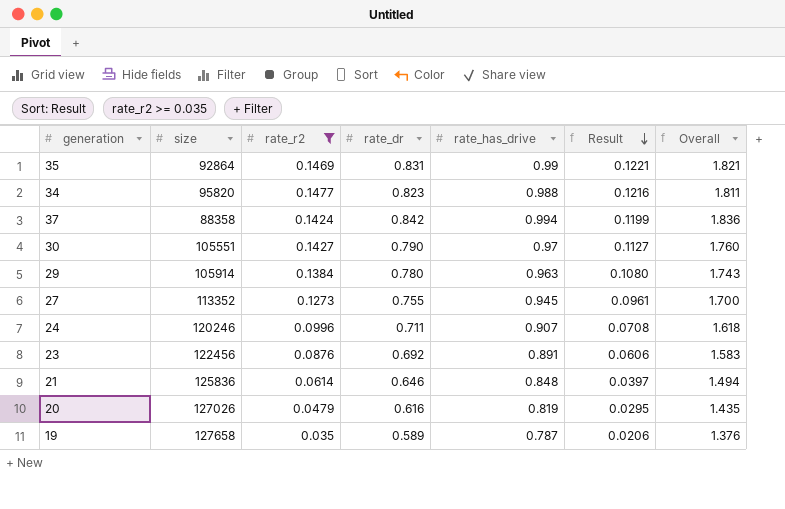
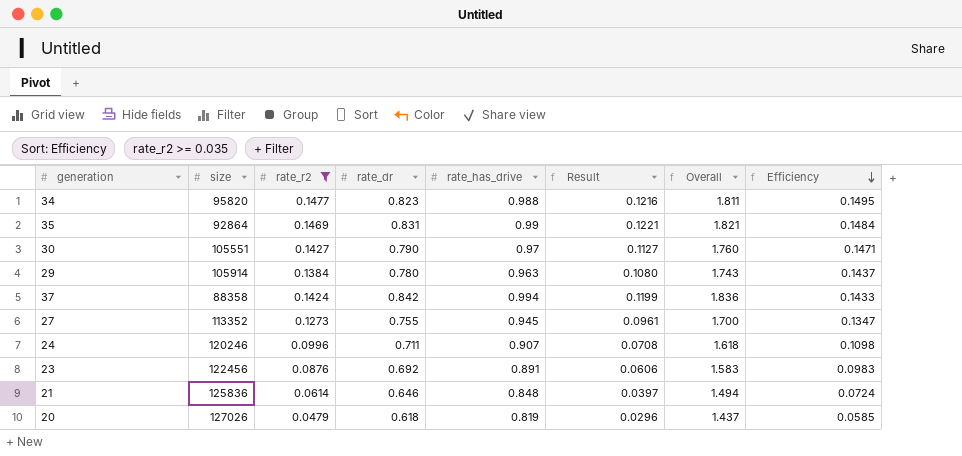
row order: Result descending -> Efficiency descending
column Efficiency | formula: none -> [rate_r2] / [rate_has_drive]
row 19: 127658 | 0.035 | 0.589 | 0.787 | 0.0206 | 1.376 -> none
20 | rate_dr: 0.616 -> 0.618
20 | Result: 0.0295 -> 0.0296
20 | Overall: 1.435 -> 1.437

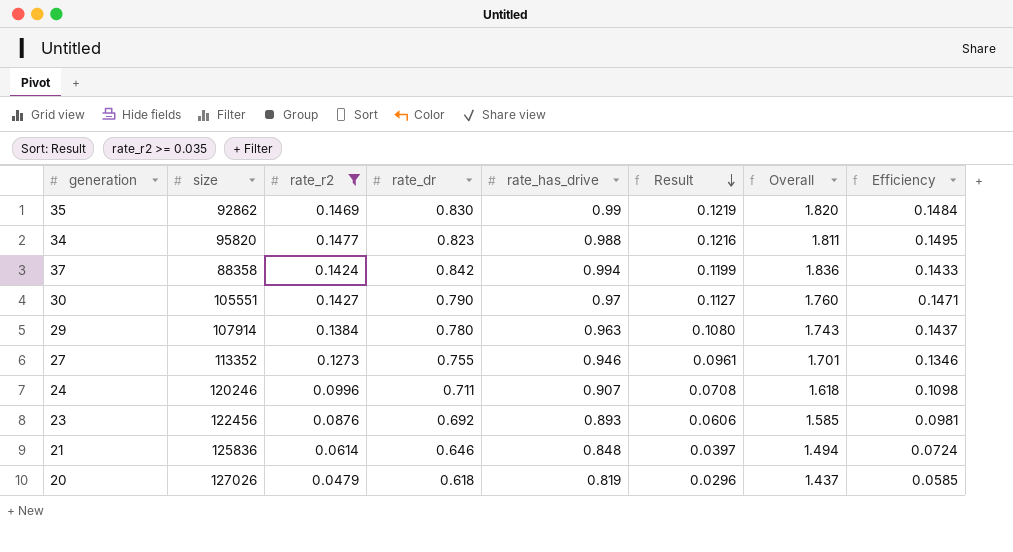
row order: Efficiency descending -> Result descending
35 | size: 92864 -> 92862
35 | rate_dr: 0.831 -> 0.830
35 | Result: 0.1221 -> 0.1219
35 | Overall: 1.821 -> 1.820
29 | size: 105914 -> 107914
27 | rate_has_drive: 0.945 -> 0.946
27 | Overall: 1.700 -> 1.701
27 | Efficiency: 0.1347 -> 0.1346
23 | rate_has_drive: 0.891 -> 0.893
23 | Overall: 1.583 -> 1.585
23 | Efficiency: 0.0983 -> 0.0981

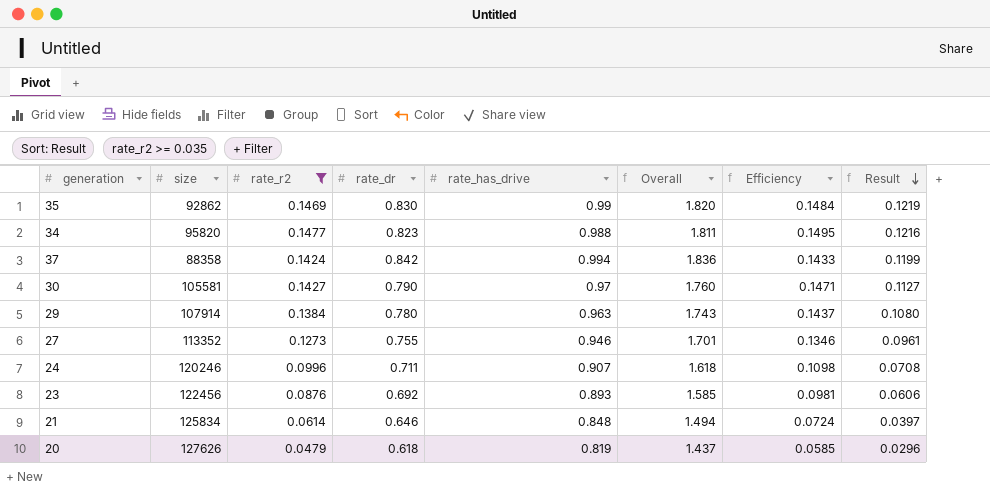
column Result | position: 6 -> 8
30 | size: 105551 -> 105581
21 | size: 125836 -> 125834
20 | size: 127026 -> 127626

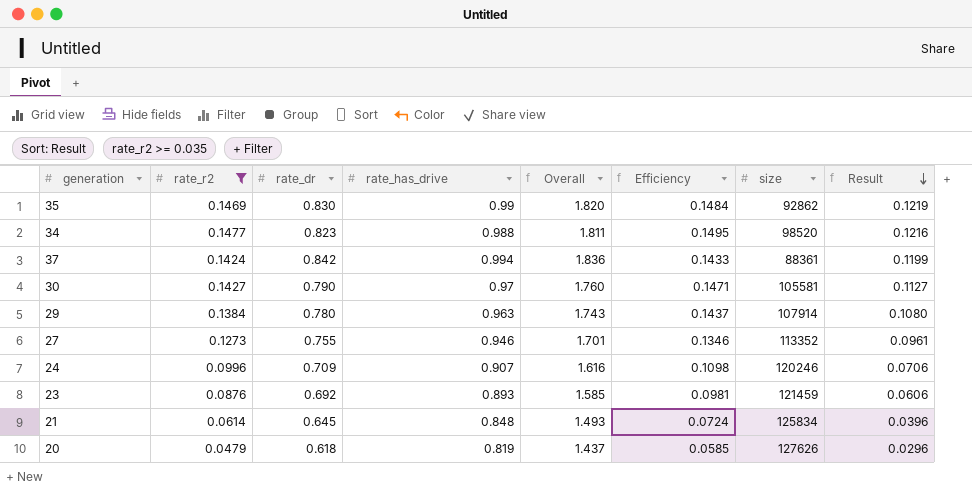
column size | position: 2 -> 7
34 | size: 95820 -> 98520
37 | size: 88358 -> 88361
24 | rate_dr: 0.711 -> 0.709
24 | Overall: 1.618 -> 1.616
24 | Result: 0.0708 -> 0.0706
23 | size: 122456 -> 121459
21 | rate_dr: 0.646 -> 0.645
21 | Overall: 1.494 -> 1.493
21 | Result: 0.0397 -> 0.0396

